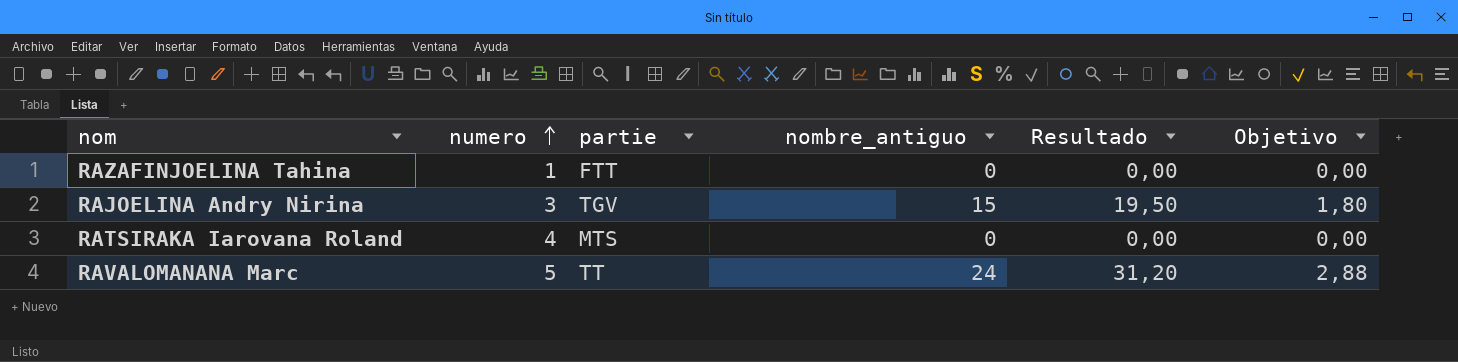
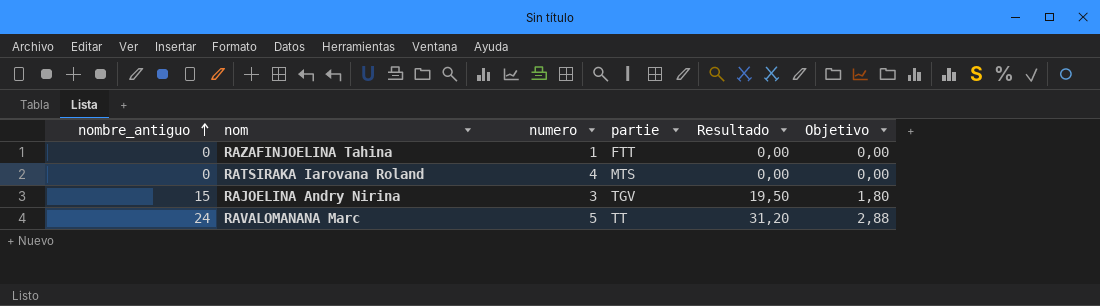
row order: numero ascending -> nombre_antiguo ascending
column nombre_antiguo | position: 4 -> 1

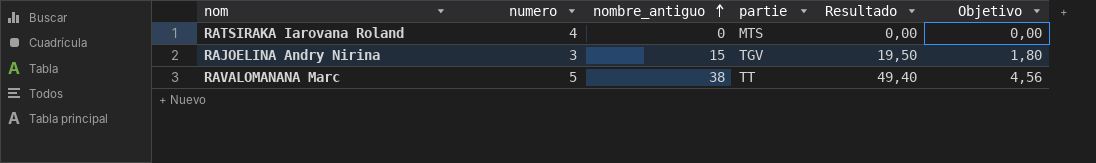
column nombre_antiguo | position: 1 -> 3
row RAZAFINJOELINA Tahina: 0 | 1 | FTT | 0,00 | 0,00 -> none
RAVALOMANANA Marc | nombre_antiguo: 24 -> 38
RAVALOMANANA Marc | Resultado: 31,20 -> 49,40
RAVALOMANANA Marc | Objetivo: 2,88 -> 4,56

